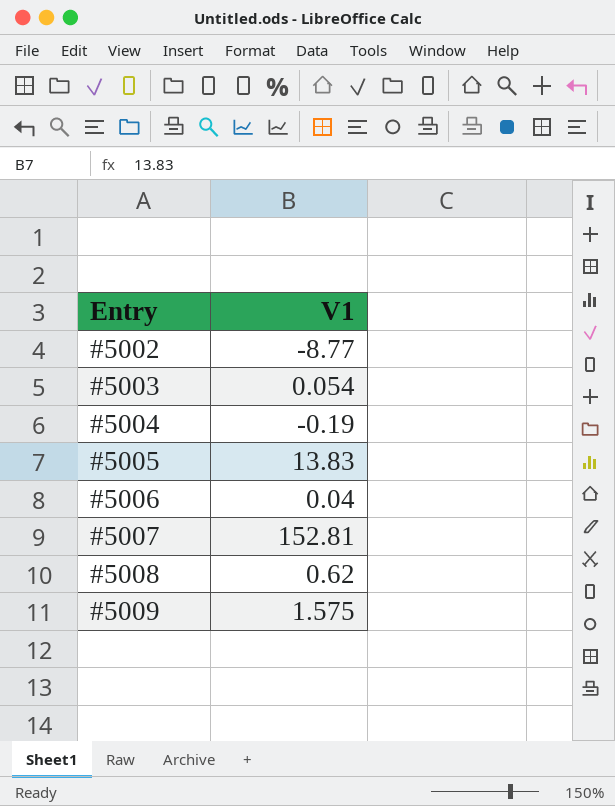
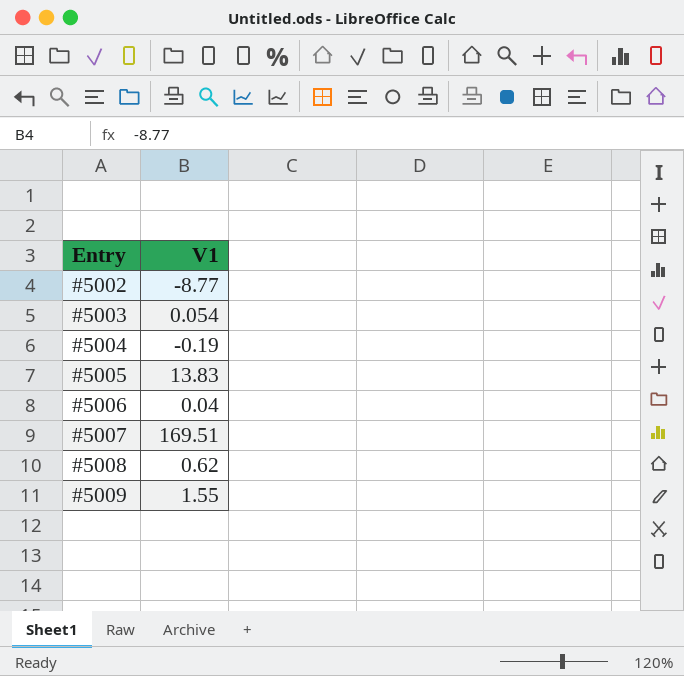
#5007 | V1: 152.81 -> 169.51
#5009 | V1: 1.575 -> 1.55

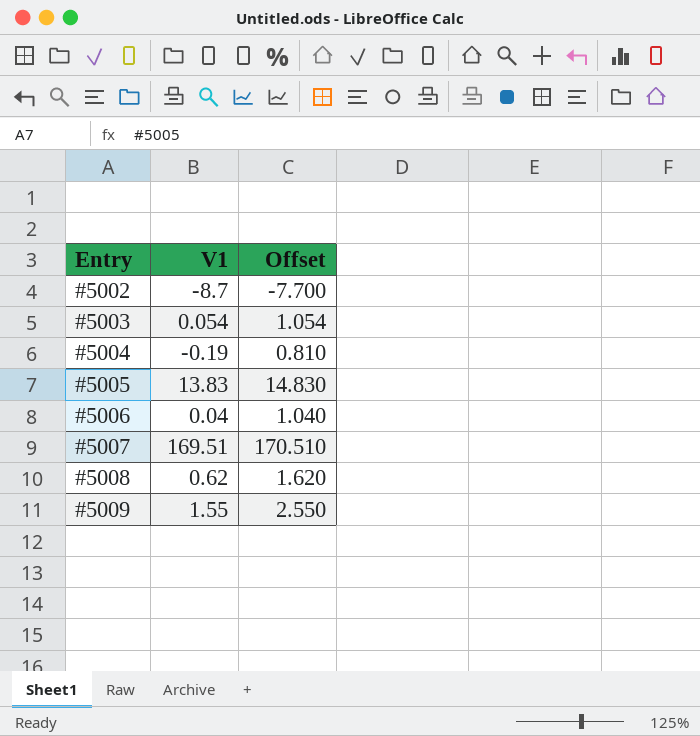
column Offset | formula: none -> [V1] + 1
#5002 | V1: -8.77 -> -8.7

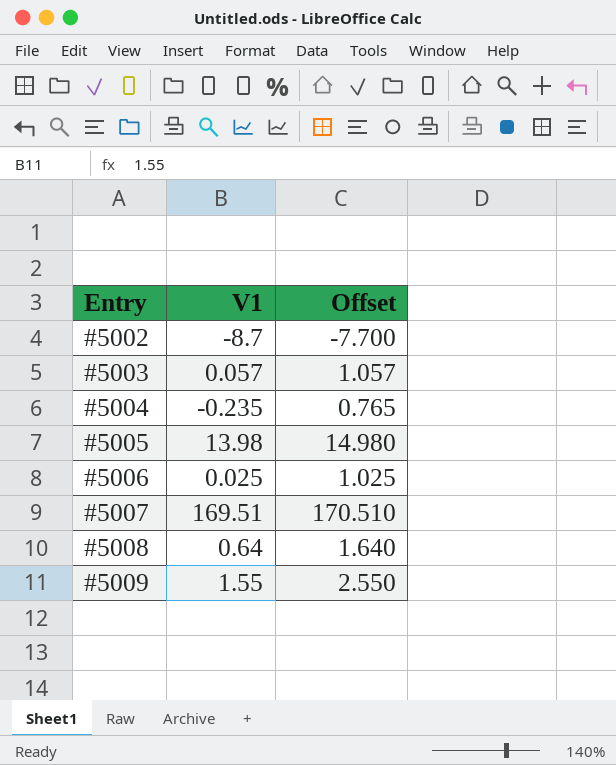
#5003 | V1: 0.054 -> 0.057
#5003 | Offset: 1.054 -> 1.057
#5004 | V1: -0.19 -> -0.235
#5004 | Offset: 0.810 -> 0.765
#5005 | V1: 13.83 -> 13.98
#5005 | Offset: 14.830 -> 14.980
#5006 | V1: 0.04 -> 0.025
#5006 | Offset: 1.040 -> 1.025
#5008 | V1: 0.62 -> 0.64
#5008 | Offset: 1.620 -> 1.640

